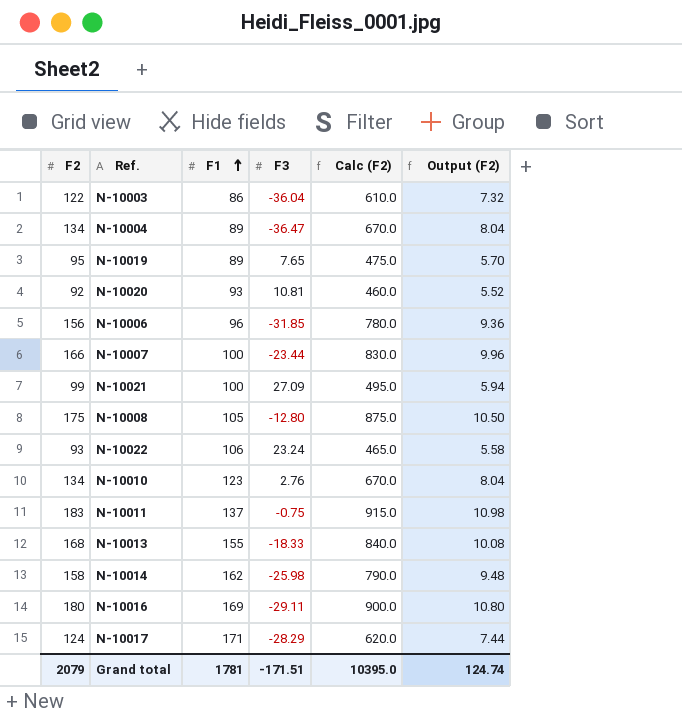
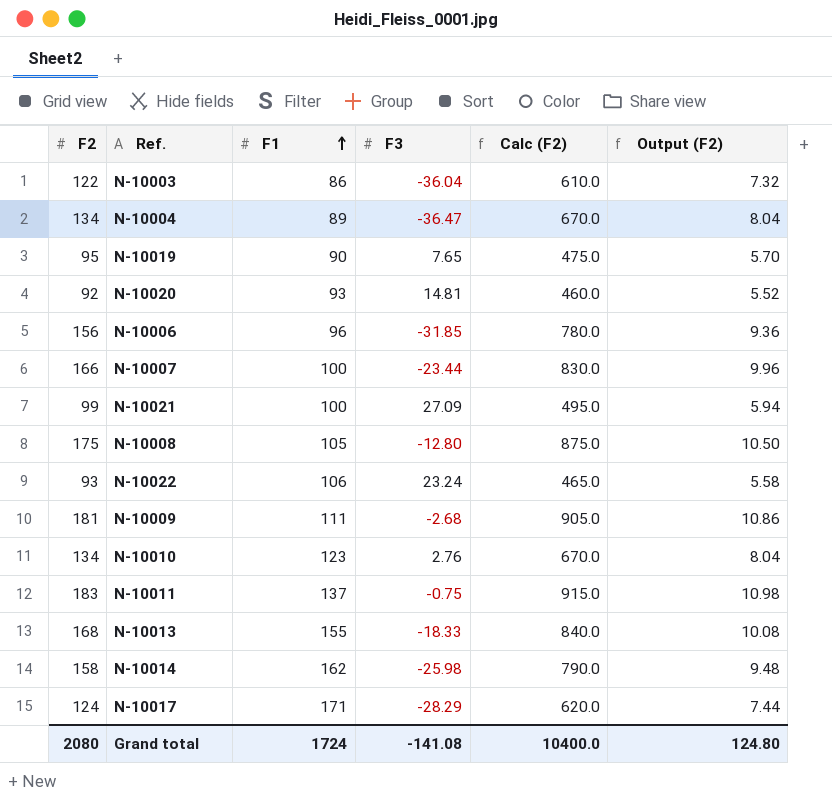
row N-10016: 180 | 169 | -29.11 | 900.0 | 10.80 -> none
N-10019 | F1: 89 -> 90
N-10020 | F3: 10.81 -> 14.81
row N-10009: none -> 181 | 111 | -2.68 | 905.0 | 10.86
Grand total | F2: 2079 -> 2080
Grand total | F1: 1781 -> 1724
Grand total | F3: -171.51 -> -141.08
Grand total | Calc (F2): 10395.0 -> 10400.0
Grand total | Output (F2): 124.74 -> 124.80

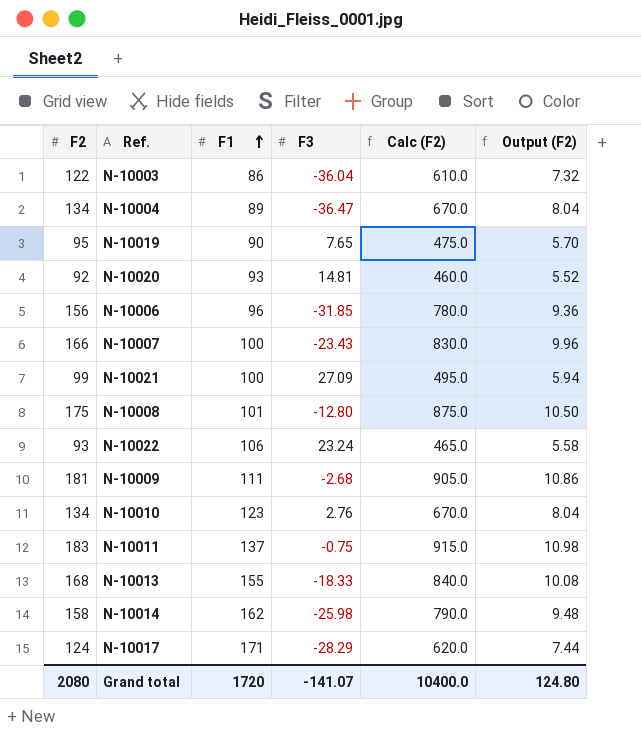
N-10007 | F3: -23.44 -> -23.43
N-10008 | F1: 105 -> 101
Grand total | F1: 1724 -> 1720
Grand total | F3: -141.08 -> -141.07

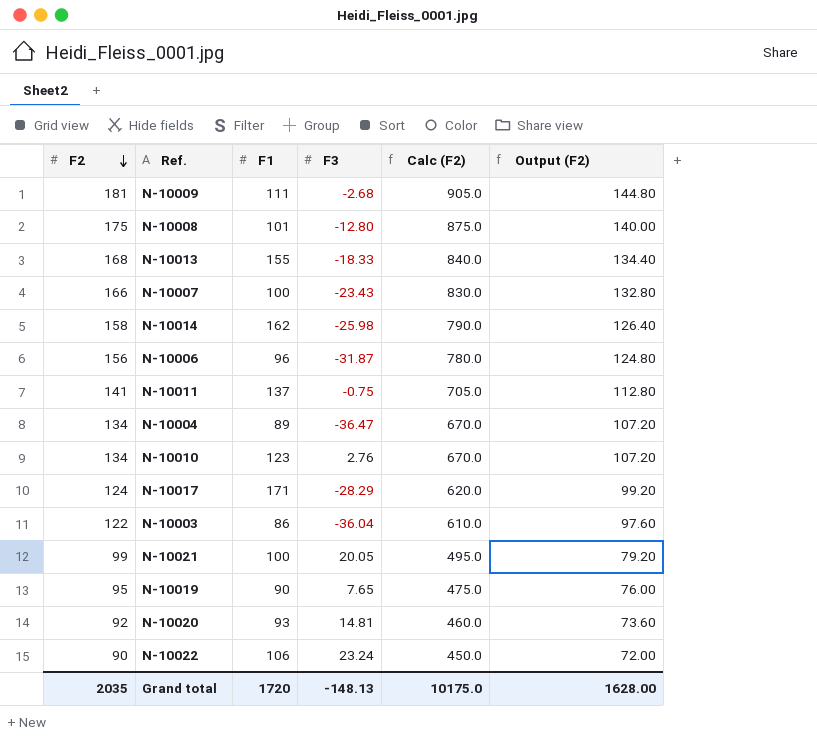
row order: F1 ascending -> F2 descending
column Output (F2) | formula: [F2] * 0.06 -> [F2] * 0.8
N-10006 | F3: -31.85 -> -31.87
N-10011 | F2: 183 -> 141
N-10011 | Calc (F2): 915.0 -> 705.0
N-10021 | F3: 27.09 -> 20.05
N-10022 | F2: 93 -> 90
N-10022 | Calc (F2): 465.0 -> 450.0
Grand total | F2: 2080 -> 2035
Grand total | F3: -141.07 -> -148.13
Grand total | Calc (F2): 10400.0 -> 10175.0
Grand total | Output (F2): 124.80 -> 1628.00

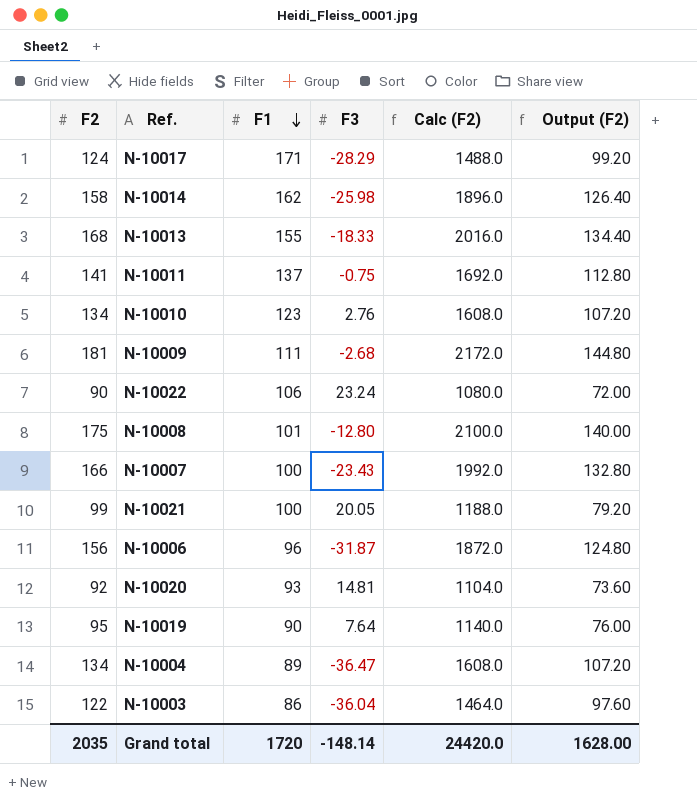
row order: F2 descending -> F1 descending
column Calc (F2) | formula: [F2] * 5 -> [F2] * 12
N-10019 | F3: 7.65 -> 7.64
Grand total | F3: -148.13 -> -148.14
Grand total | Calc (F2): 10175.0 -> 24420.0

